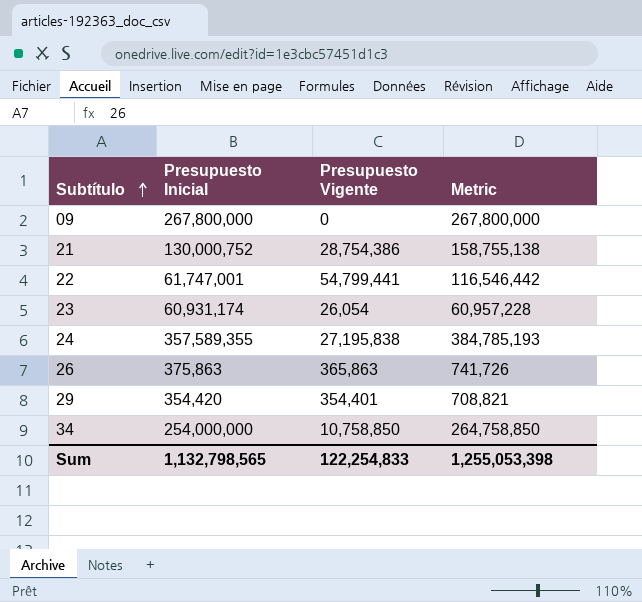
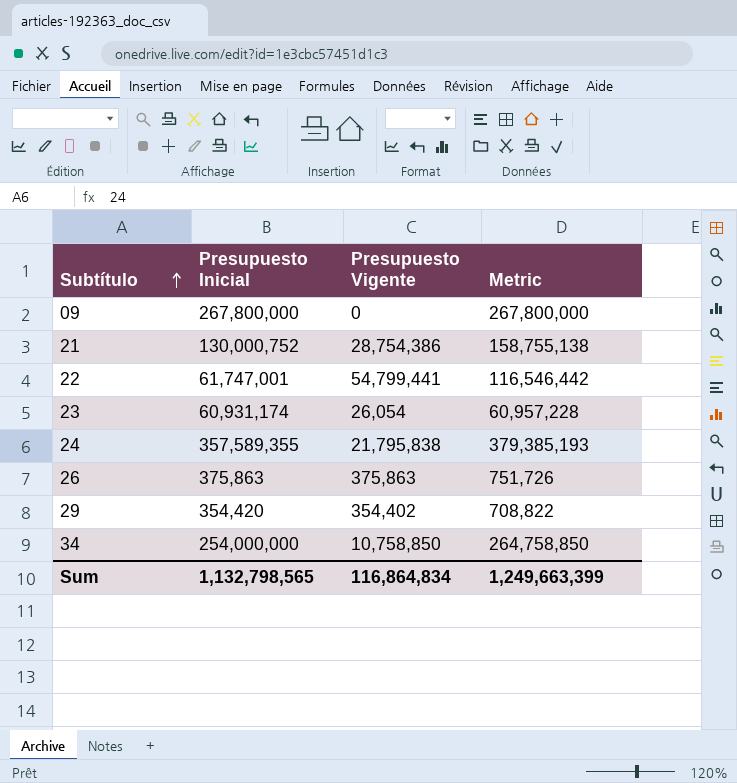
24 | Presupuesto Vigente: 27,195,838 -> 21,795,838
24 | Metric: 384,785,193 -> 379,385,193
26 | Presupuesto Vigente: 365,863 -> 375,863
26 | Metric: 741,726 -> 751,726
29 | Presupuesto Vigente: 354,401 -> 354,402
29 | Metric: 708,821 -> 708,822
Sum | Presupuesto Vigente: 122,254,833 -> 116,864,834
Sum | Metric: 1,255,053,398 -> 1,249,663,399

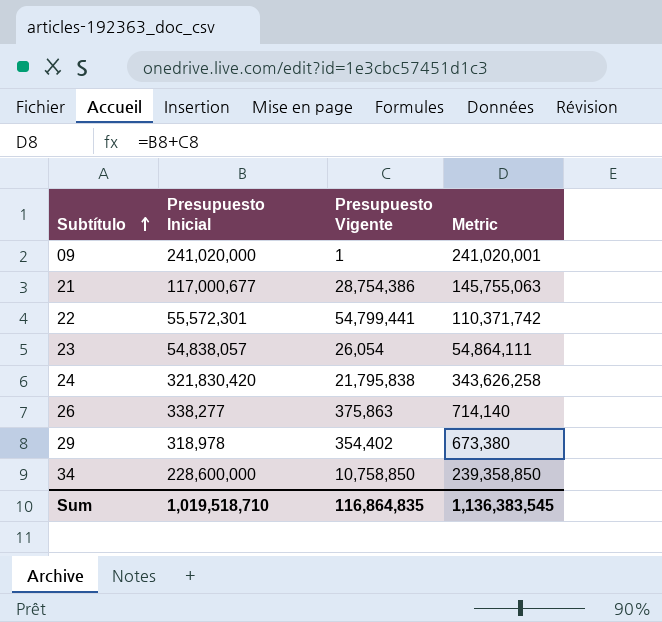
09 | Presupuesto Inicial: 267,800,000 -> 241,020,000
09 | Presupuesto Vigente: 0 -> 1
09 | Metric: 267,800,000 -> 241,020,001
21 | Presupuesto Inicial: 130,000,752 -> 117,000,677
21 | Metric: 158,755,138 -> 145,755,063
22 | Presupuesto Inicial: 61,747,001 -> 55,572,301
22 | Metric: 116,546,442 -> 110,371,742
23 | Presupuesto Inicial: 60,931,174 -> 54,838,057
23 | Metric: 60,957,228 -> 54,864,111
24 | Presupuesto Inicial: 357,589,355 -> 321,830,420
24 | Metric: 379,385,193 -> 343,626,258
26 | Presupuesto Inicial: 375,863 -> 338,277
26 | Metric: 751,726 -> 714,140
29 | Presupuesto Inicial: 354,420 -> 318,978
29 | Metric: 708,822 -> 673,380
34 | Presupuesto Inicial: 254,000,000 -> 228,600,000
34 | Metric: 264,758,850 -> 239,358,850
Sum | Presupuesto Inicial: 1,132,798,565 -> 1,019,518,710
Sum | Presupuesto Vigente: 116,864,834 -> 116,864,835
Sum | Metric: 1,249,663,399 -> 1,136,383,545

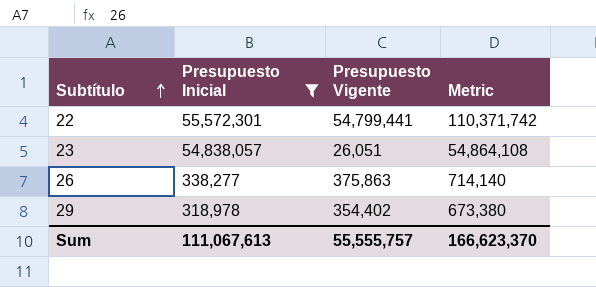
filter: none -> Presupuesto Inicial <= 55,572,301
23 | Presupuesto Vigente: 26,054 -> 26,051
23 | Metric: 54,864,111 -> 54,864,108
Sum | Presupuesto Inicial: 1,019,518,710 -> 111,067,613
Sum | Presupuesto Vigente: 116,864,835 -> 55,555,757
Sum | Metric: 1,136,383,545 -> 166,623,370

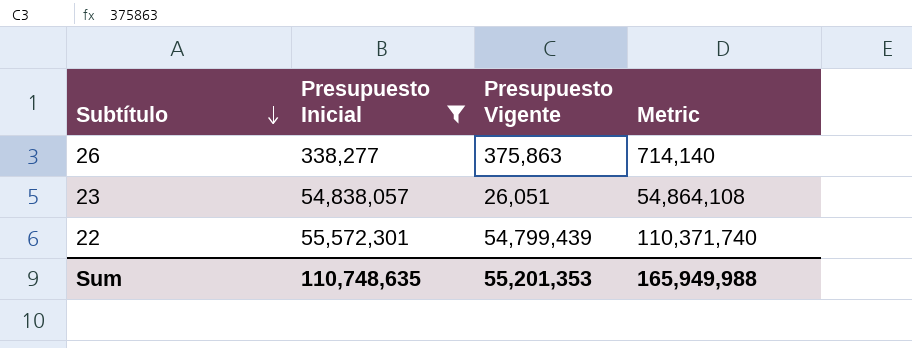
row order: Subtítulo ascending -> Subtítulo descending
row 29: 318,978 | 354,402 | 673,380 -> none
22 | Presupuesto Vigente: 54,799,441 -> 54,799,439
22 | Metric: 110,371,742 -> 110,371,740
Sum | Presupuesto Inicial: 111,067,613 -> 110,748,635
Sum | Presupuesto Vigente: 55,555,757 -> 55,201,353
Sum | Metric: 166,623,370 -> 165,949,988

